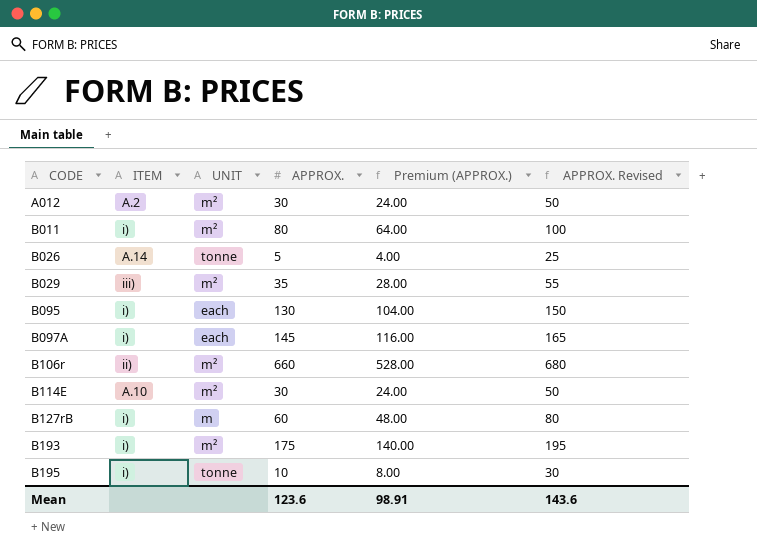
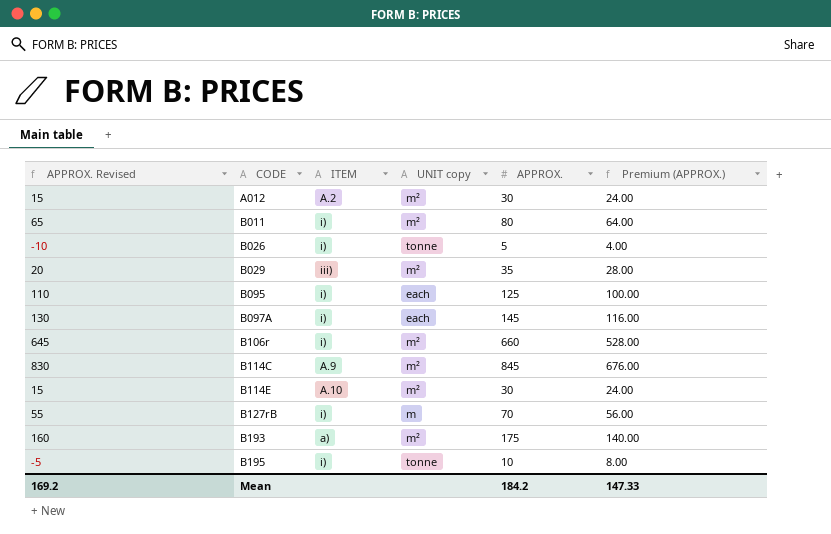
column APPROX. Revised | formula: [APPROX.] + 20 -> [APPROX.] - 15
column APPROX. Revised | position: 6 -> 1
column name: UNIT -> UNIT copy
B026 | ITEM: A.14 -> i)
B095 | APPROX.: 130 -> 125
B095 | Premium (APPROX.): 104.00 -> 100.00
B106r | ITEM: ii) -> i)
row B114C: none -> 830 | A.9 | m² | 845 | 676.00
B127rB | APPROX.: 60 -> 70
B127rB | Premium (APPROX.): 48.00 -> 56.00
B193 | ITEM: i) -> a)
Mean | APPROX. Revised: 143.6 -> 169.2
Mean | APPROX.: 123.6 -> 184.2
Mean | Premium (APPROX.): 98.91 -> 147.33

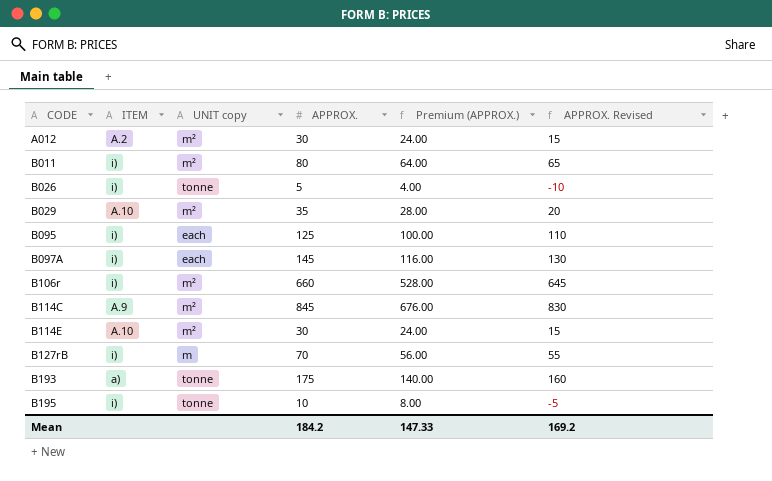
column APPROX. Revised | position: 1 -> 6
B029 | ITEM: iii) -> A.10
B193 | UNIT copy: m² -> tonne

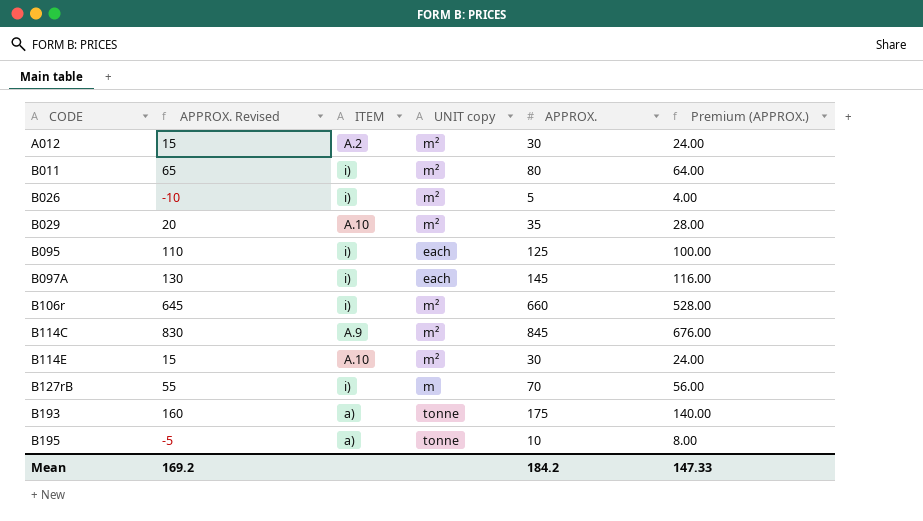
column APPROX. Revised | position: 6 -> 2
B026 | UNIT copy: tonne -> m²
B195 | ITEM: i) -> a)

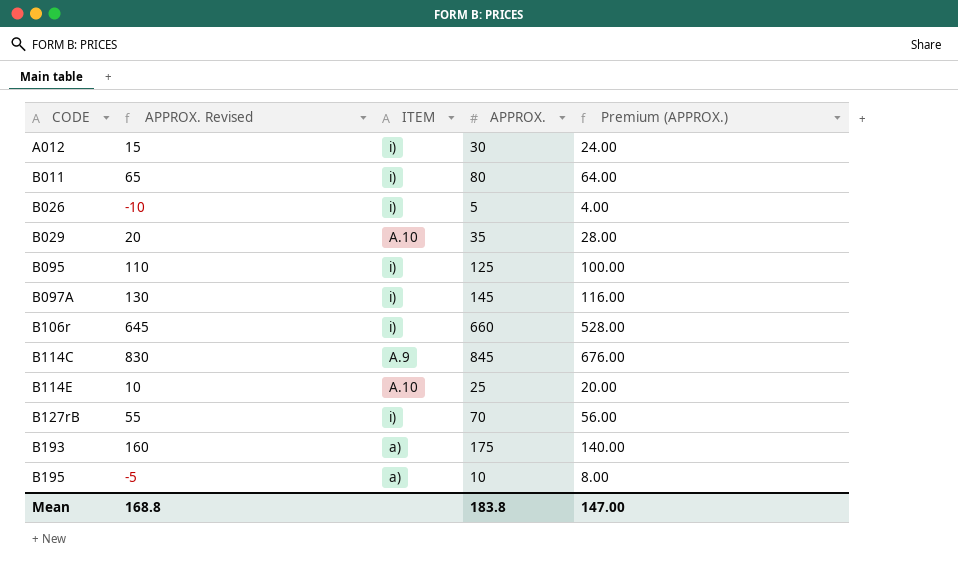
column UNIT copy | position: 4 -> none
A012 | ITEM: A.2 -> i)
B114E | APPROX. Revised: 15 -> 10
B114E | APPROX.: 30 -> 25
B114E | Premium (APPROX.): 24.00 -> 20.00
Mean | APPROX. Revised: 169.2 -> 168.8
Mean | APPROX.: 184.2 -> 183.8
Mean | Premium (APPROX.): 147.33 -> 147.00

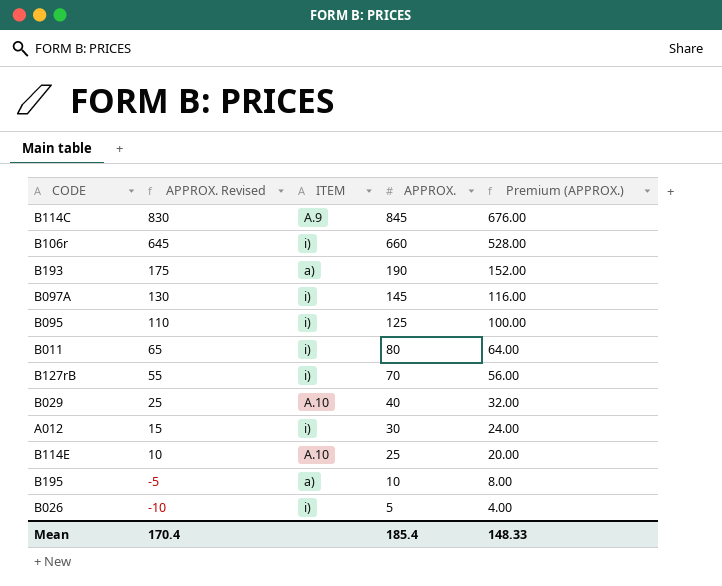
row order: CODE ascending -> APPROX. Revised descending
B193 | APPROX. Revised: 160 -> 175
B193 | APPROX.: 175 -> 190
B193 | Premium (APPROX.): 140.00 -> 152.00
B029 | APPROX. Revised: 20 -> 25
B029 | APPROX.: 35 -> 40
B029 | Premium (APPROX.): 28.00 -> 32.00
Mean | APPROX. Revised: 168.8 -> 170.4
Mean | APPROX.: 183.8 -> 185.4
Mean | Premium (APPROX.): 147.00 -> 148.33

